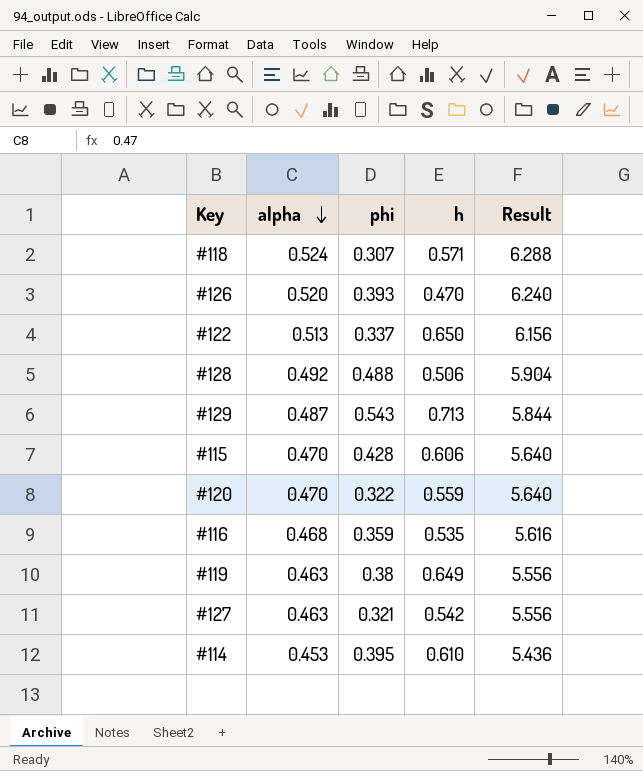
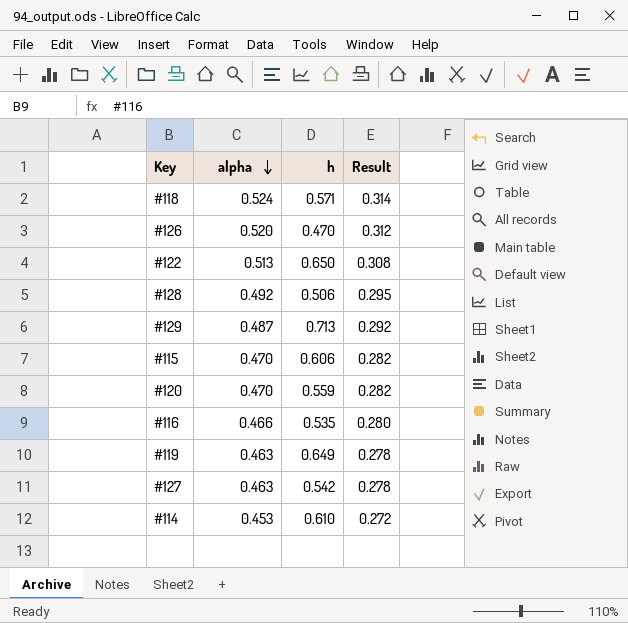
column phi | position: 3 -> none
column Result | formula: [alpha] * 12 -> [alpha] * 0.6
#116 | alpha: 0.468 -> 0.466

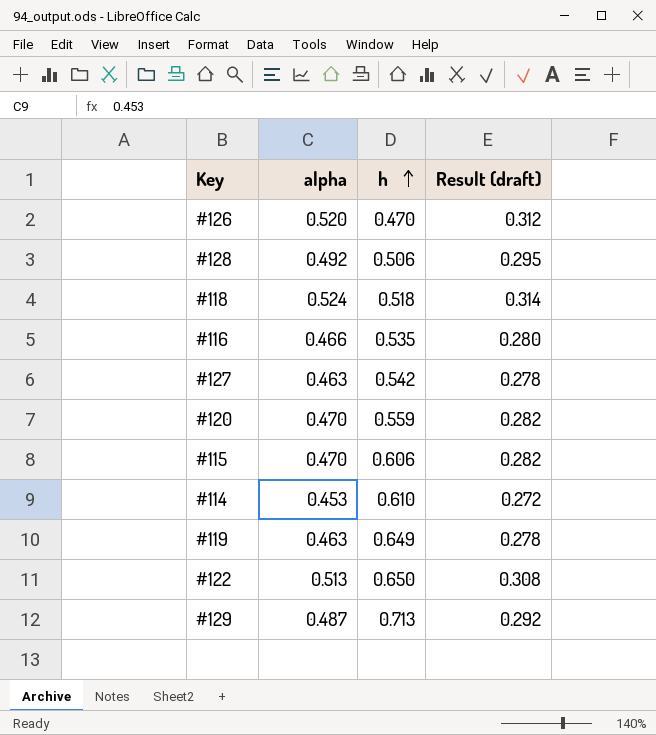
row order: alpha descending -> h ascending
column name: Result -> Result (draft)
#118 | h: 0.571 -> 0.518

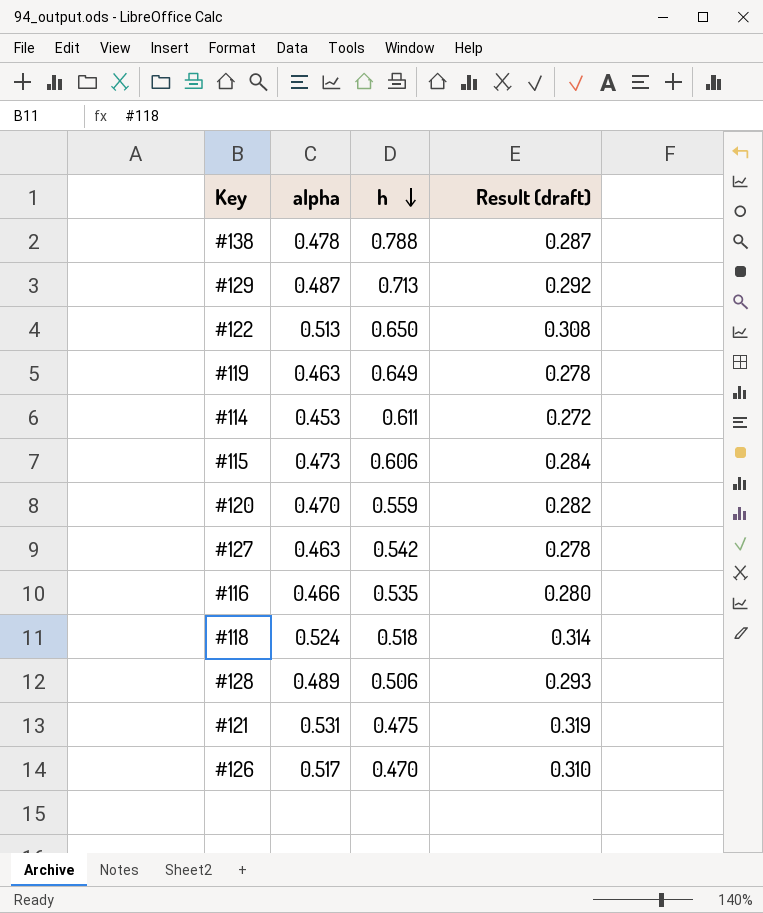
row order: h ascending -> h descending
row #138: none -> 0.478 | 0.788 | 0.287
#114 | h: 0.610 -> 0.611
#115 | alpha: 0.470 -> 0.473
#115 | Result (draft): 0.282 -> 0.284
#128 | alpha: 0.492 -> 0.489
#128 | Result (draft): 0.295 -> 0.293
row #121: none -> 0.531 | 0.475 | 0.319
#126 | alpha: 0.520 -> 0.517
#126 | Result (draft): 0.312 -> 0.310

